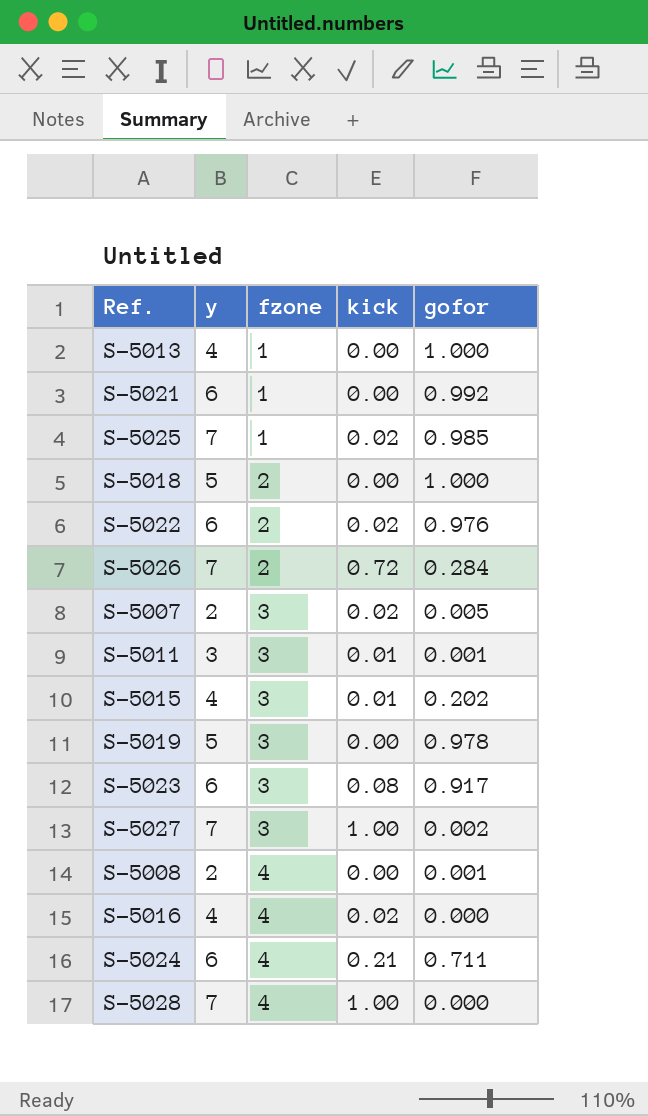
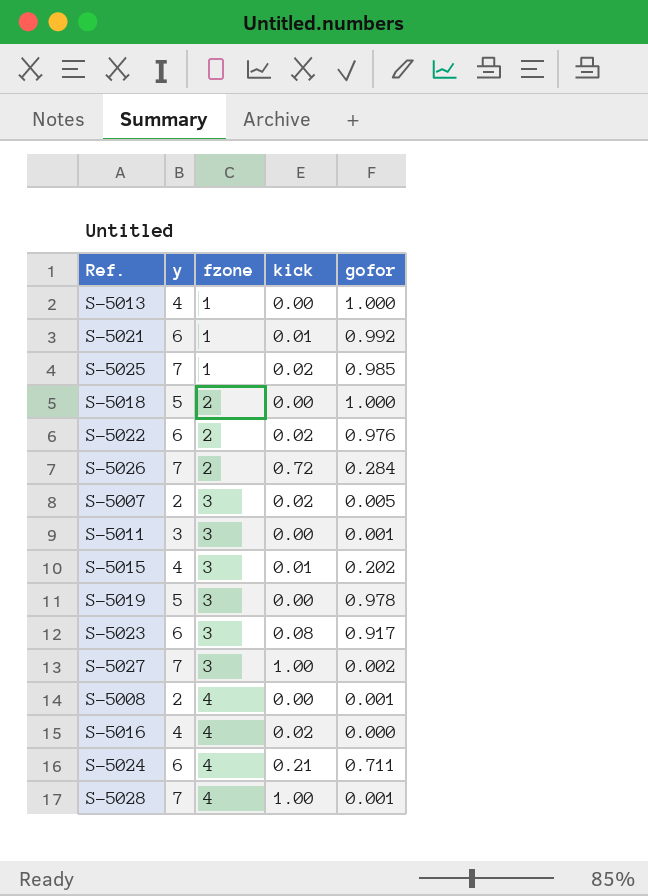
S-5021 | kick: 0.00 -> 0.01
S-5011 | kick: 0.01 -> 0.00
S-5028 | gofor: 0.000 -> 0.001

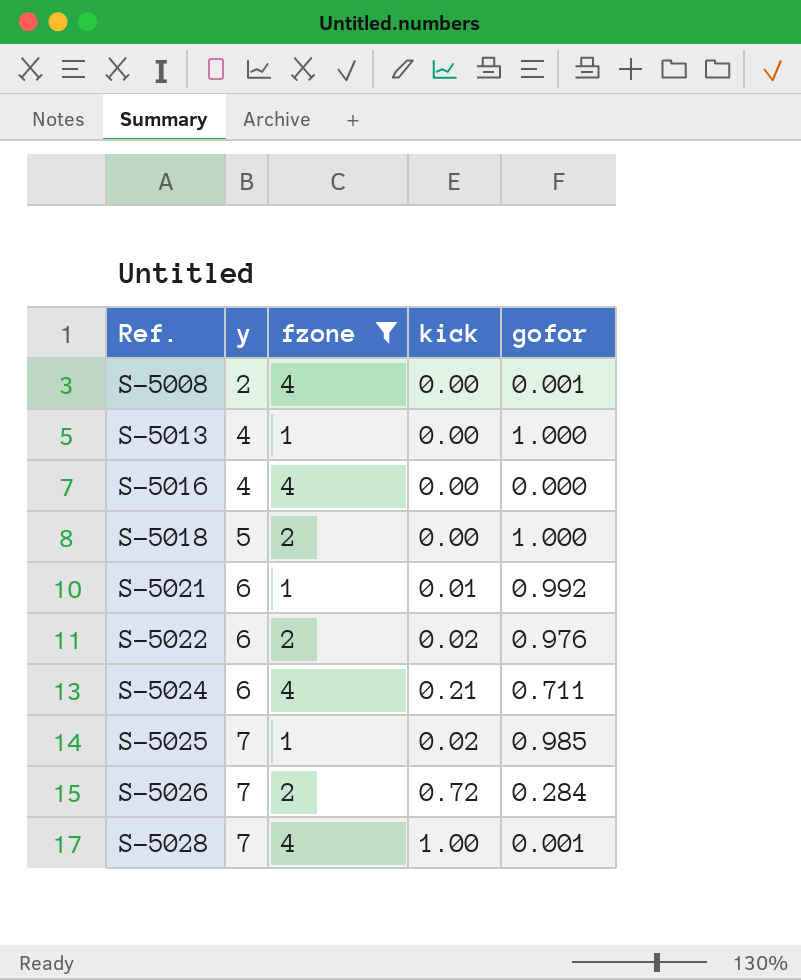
filter: none -> fzone != 3
row order: fzone ascending -> Ref. ascending
S-5016 | kick: 0.02 -> 0.00

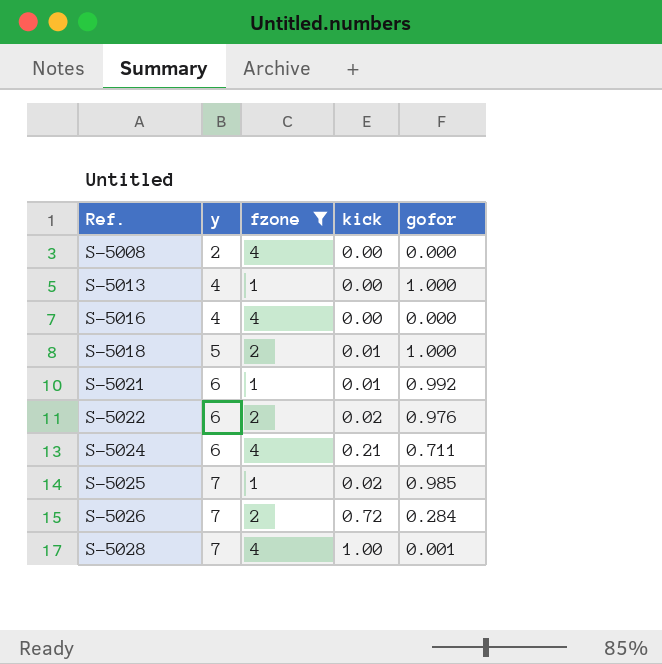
S-5008 | gofor: 0.001 -> 0.000
S-5018 | kick: 0.00 -> 0.01

